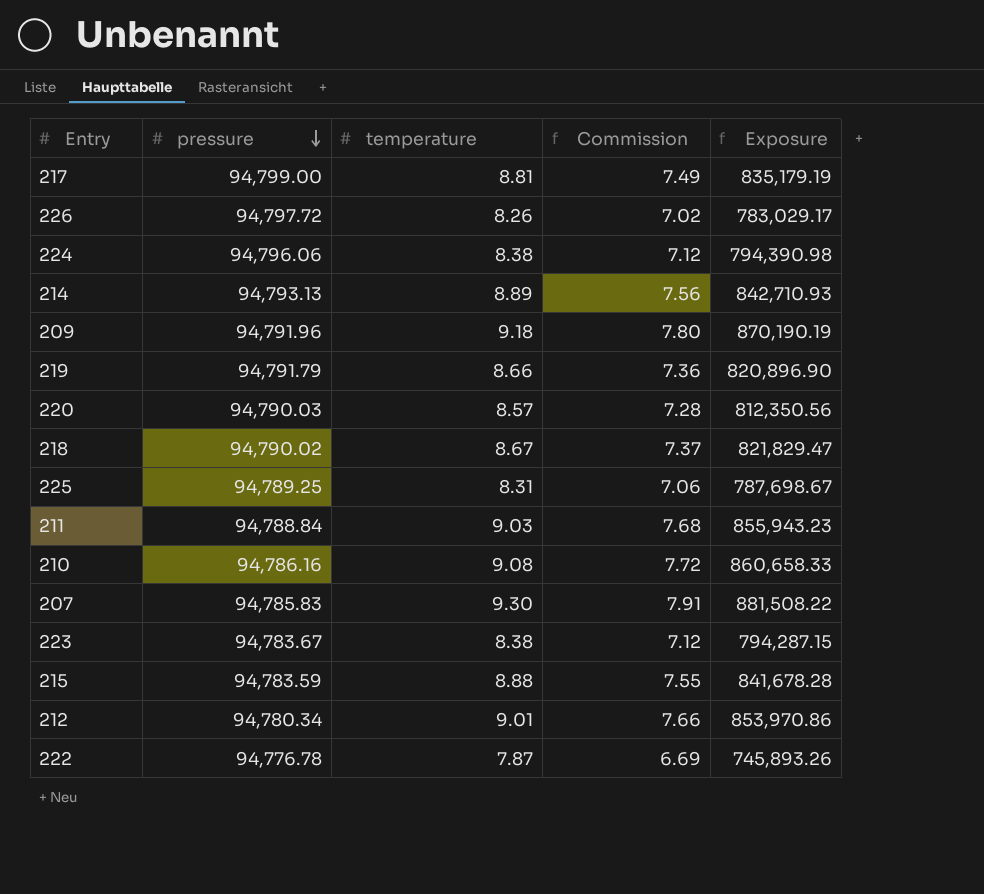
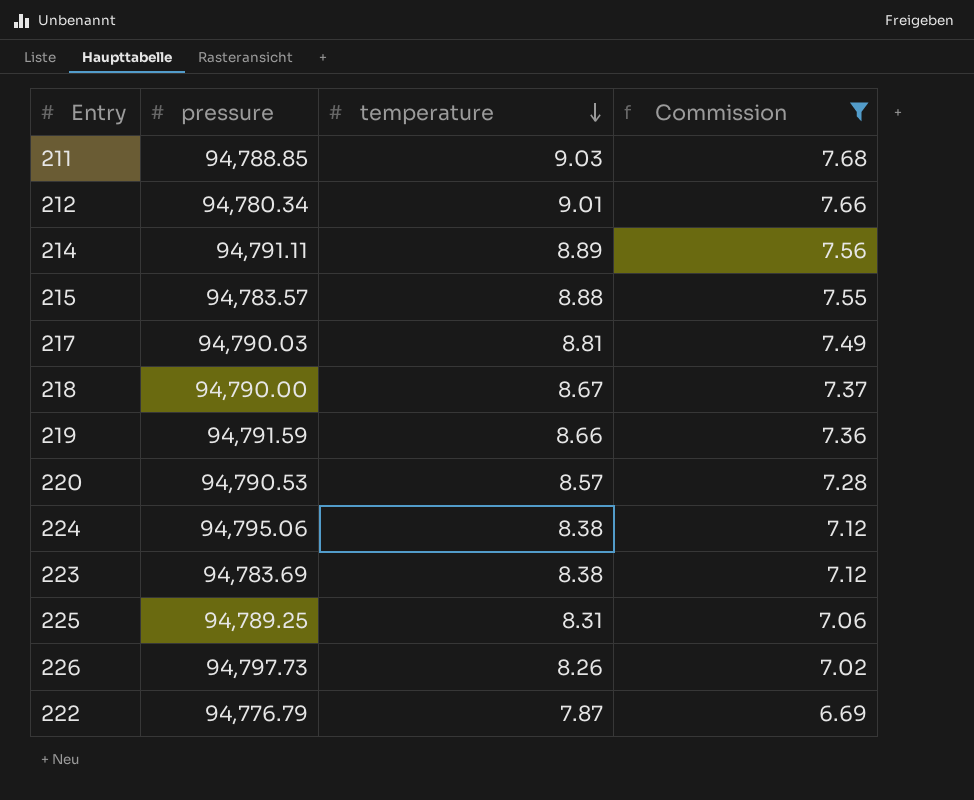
filter: none -> Commission <= 7.68
row order: pressure descending -> temperature descending
column Exposure | formula: [pressure] * [temperature] -> none
211 | pressure: 94,788.84 -> 94,788.85
214 | pressure: 94,793.13 -> 94,791.11
215 | pressure: 94,783.59 -> 94,783.57
217 | pressure: 94,799.00 -> 94,790.03
218 | pressure: 94,790.02 -> 94,790.00
219 | pressure: 94,791.79 -> 94,791.59
220 | pressure: 94,790.03 -> 94,790.53
224 | pressure: 94,796.06 -> 94,795.06
223 | pressure: 94,783.67 -> 94,783.69
226 | pressure: 94,797.72 -> 94,797.73
222 | pressure: 94,776.78 -> 94,776.79

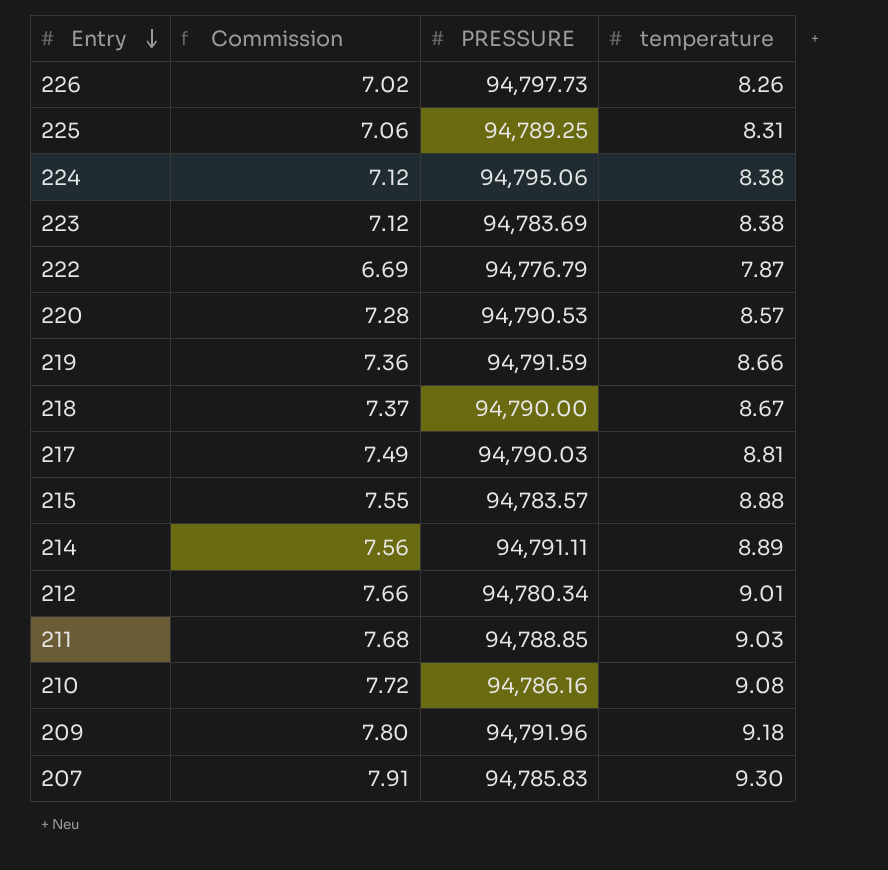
filter: Commission <= 7.68 -> none
row order: temperature descending -> Entry descending
column Commission | position: 4 -> 2
column name: pressure -> PRESSURE

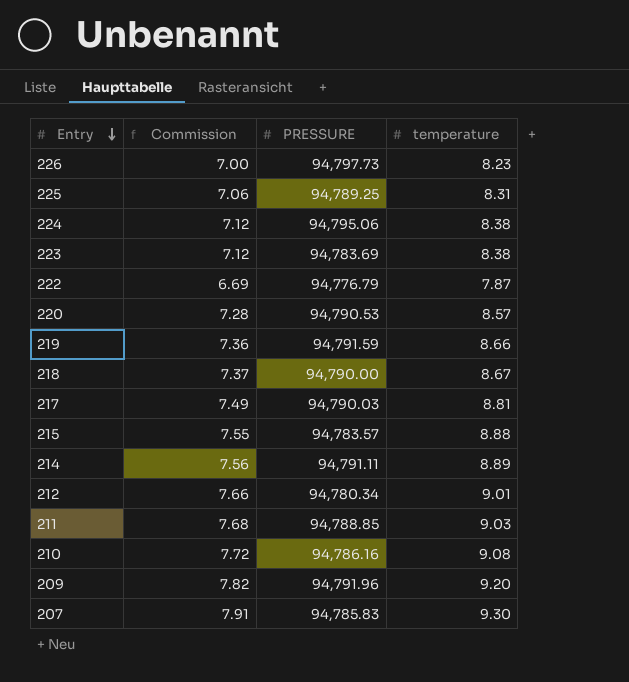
226 | Commission: 7.02 -> 7.00
226 | temperature: 8.26 -> 8.23
209 | Commission: 7.80 -> 7.82
209 | temperature: 9.18 -> 9.20

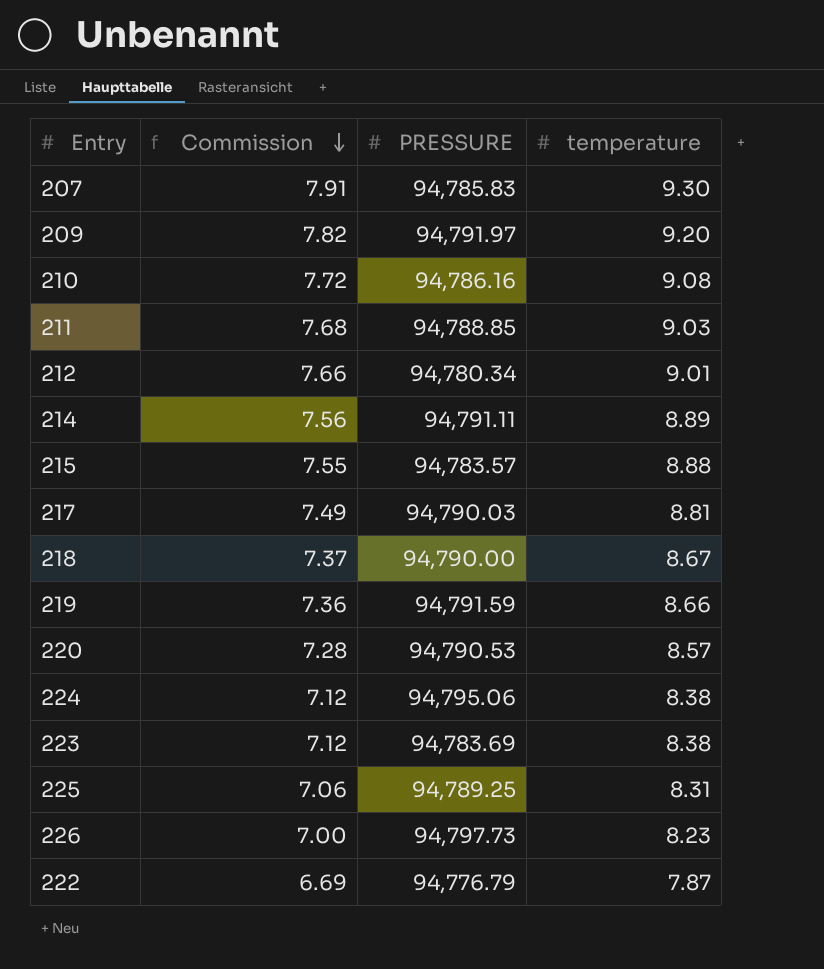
row order: Entry descending -> Commission descending
209 | PRESSURE: 94,791.96 -> 94,791.97

